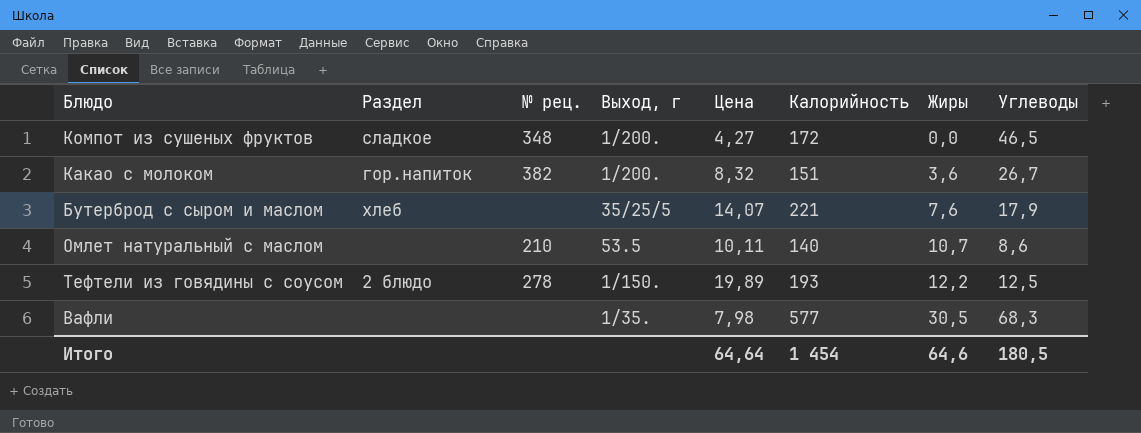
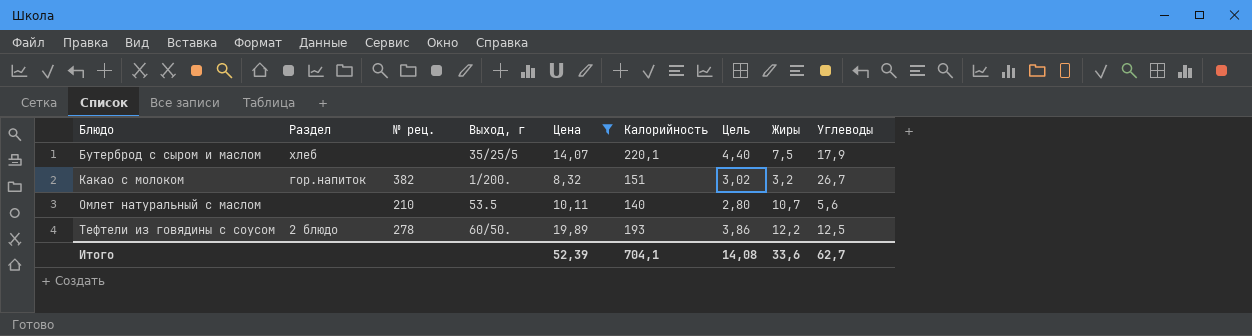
filter: none -> Цена >= 8,32
row order: Жиры ascending -> Блюдо ascending
column Цель | formula: none -> [Калорийность] * 0,02
Бутерброд с сыром и маслом | Калорийность: 221 -> 220,1
Бутерброд с сыром и маслом | Жиры: 7,6 -> 7,5
Какао с молоком | Жиры: 3,6 -> 3,2
Омлет натуральный с маслом | Углеводы: 8,6 -> 5,6
Тефтели из говядины с соусом | Выход, г: 1/150. -> 60/50.
Итого | Цена: 64,64 -> 52,39
Итого | Калорийность: 1 454 -> 704,1
Итого | Жиры: 64,6 -> 33,6
Итого | Углеводы: 180,5 -> 62,7

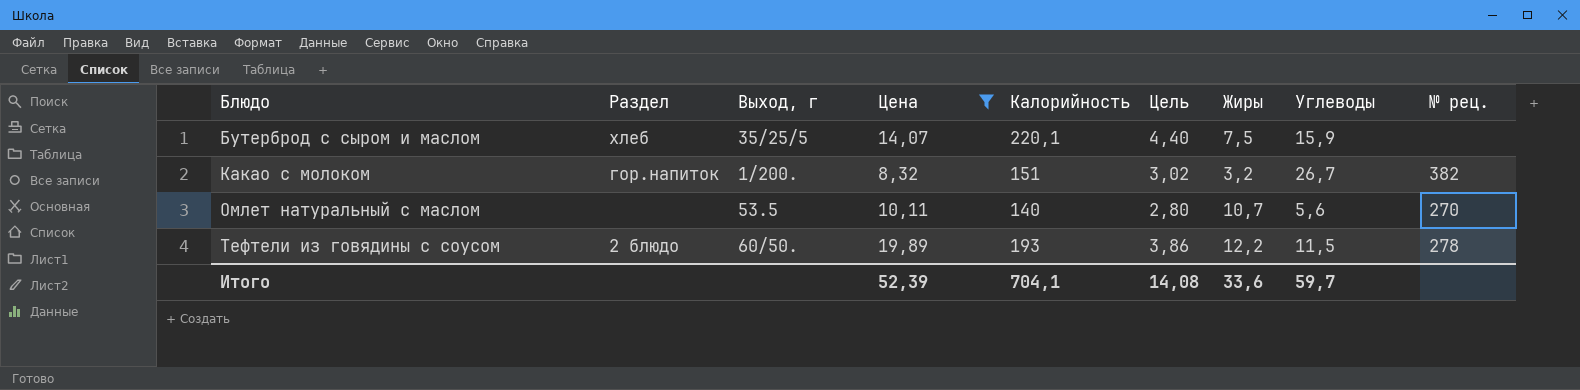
column № рец. | position: 3 -> 9
Бутерброд с сыром и маслом | Углеводы: 17,9 -> 15,9
Омлет натуральный с маслом | № рец.: 210 -> 270
Тефтели из говядины с соусом | Углеводы: 12,5 -> 11,5
Итого | Углеводы: 62,7 -> 59,7

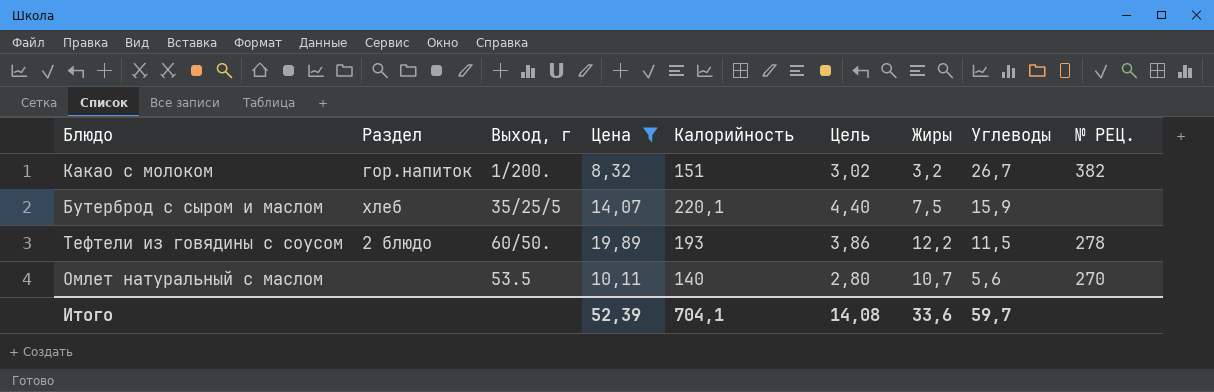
row order: Блюдо ascending -> Углеводы descending
column name: № рец. -> № РЕЦ.

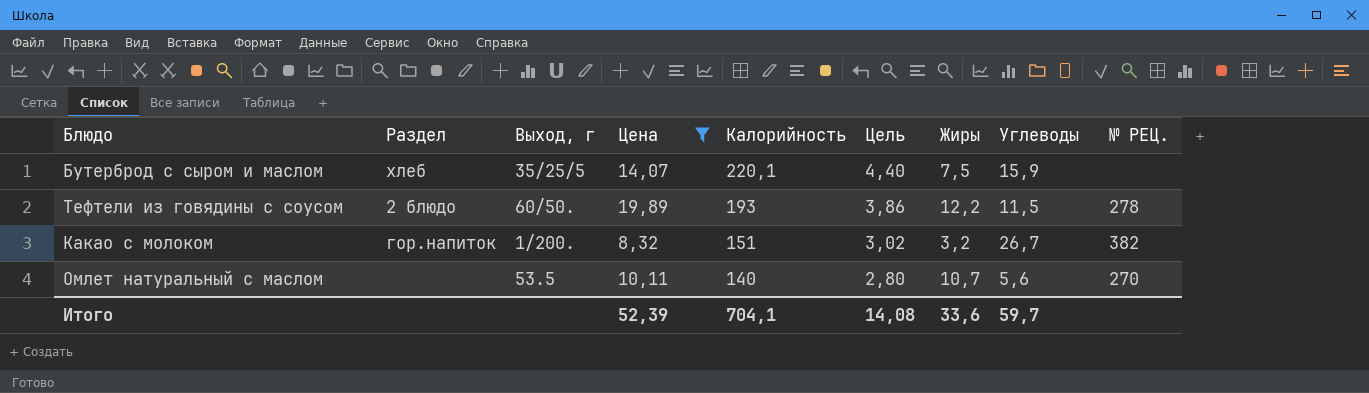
row order: Углеводы descending -> Калорийность descending

